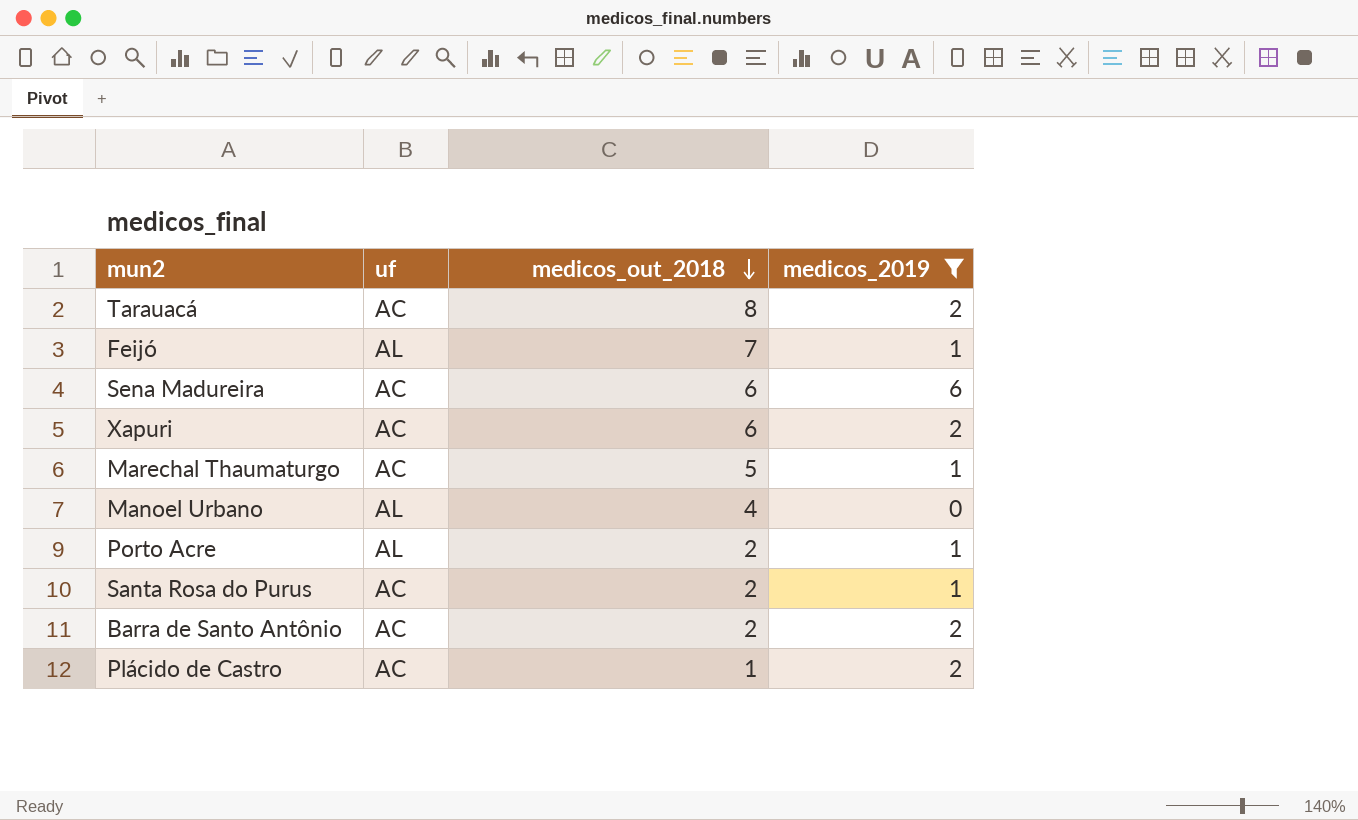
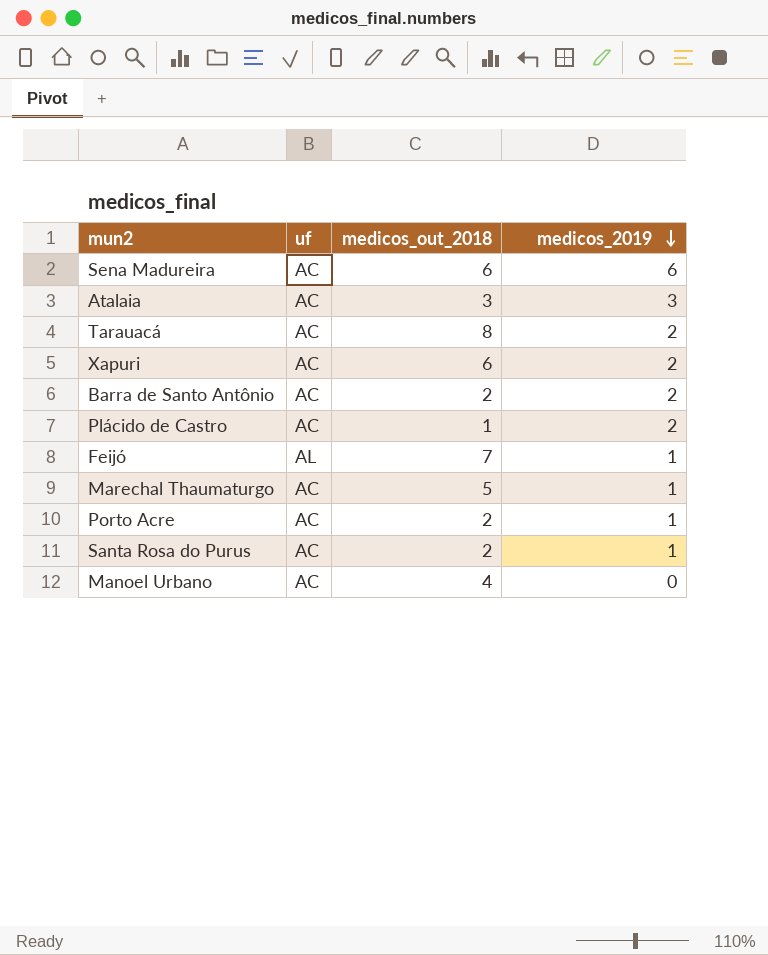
filter: medicos_2019 != 3 -> none
row order: medicos_out_2018 descending -> medicos_2019 descending
Porto Acre | uf: AL -> AC
Manoel Urbano | uf: AL -> AC

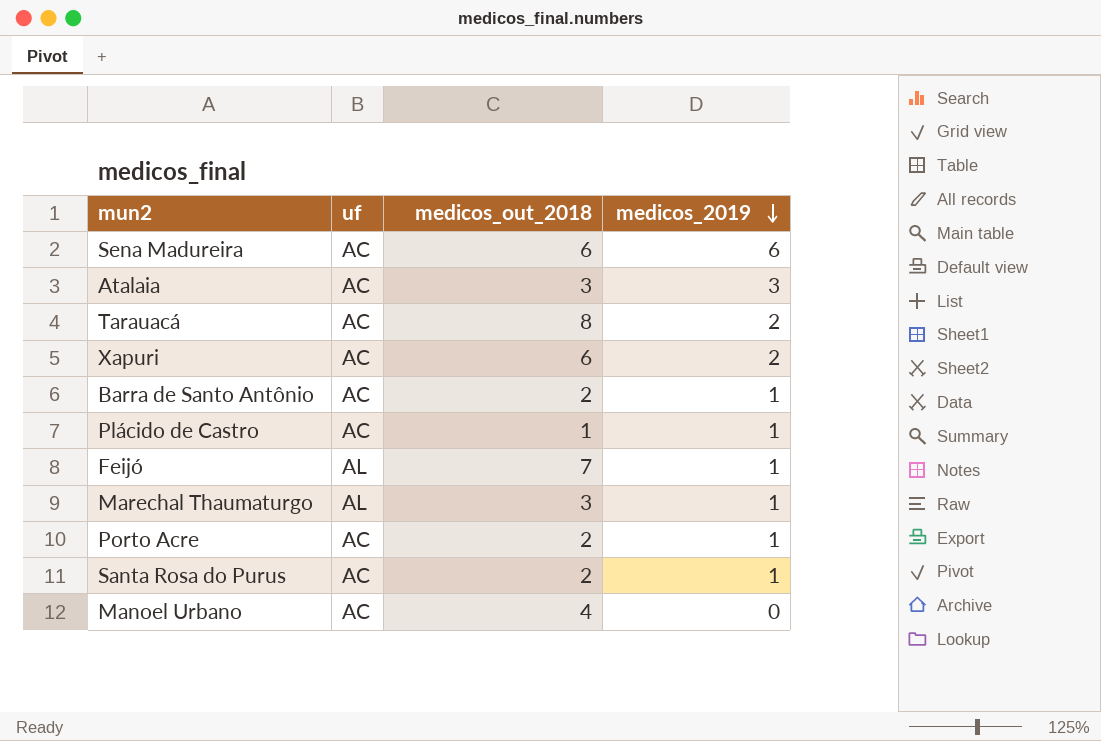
Barra de Santo Antônio | medicos_2019: 2 -> 1
Plácido de Castro | medicos_2019: 2 -> 1
Marechal Thaumaturgo | uf: AC -> AL
Marechal Thaumaturgo | medicos_out_2018: 5 -> 3

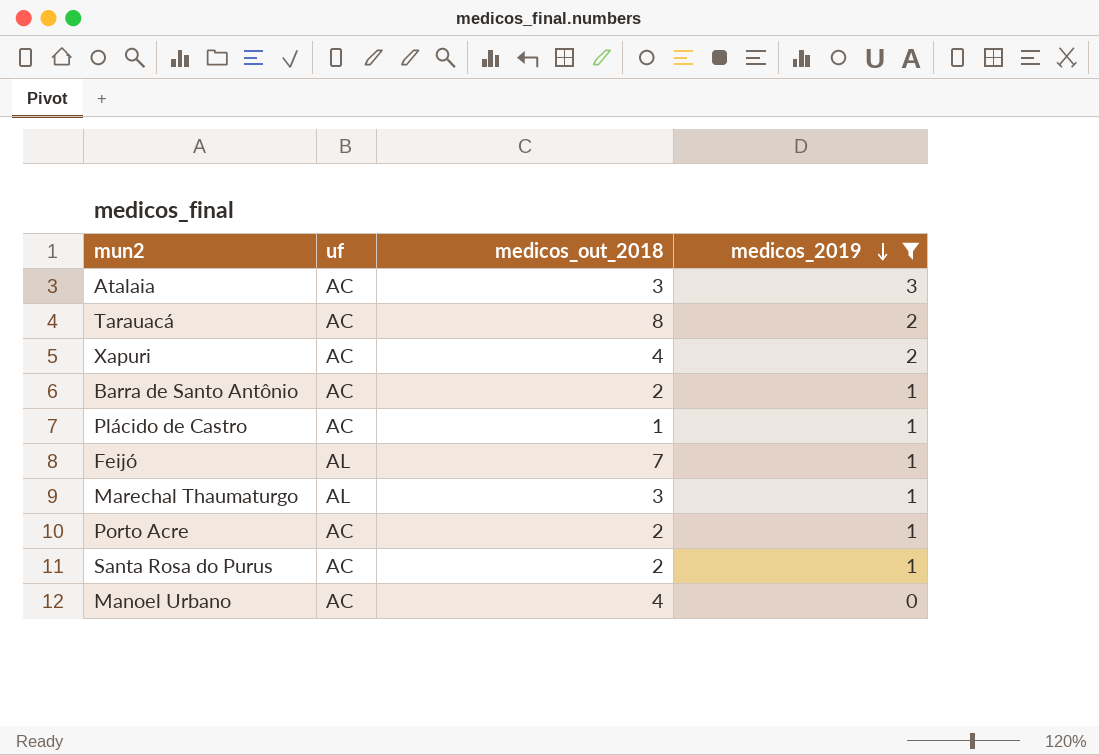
filter: none -> medicos_2019 != 6
Xapuri | medicos_out_2018: 6 -> 4

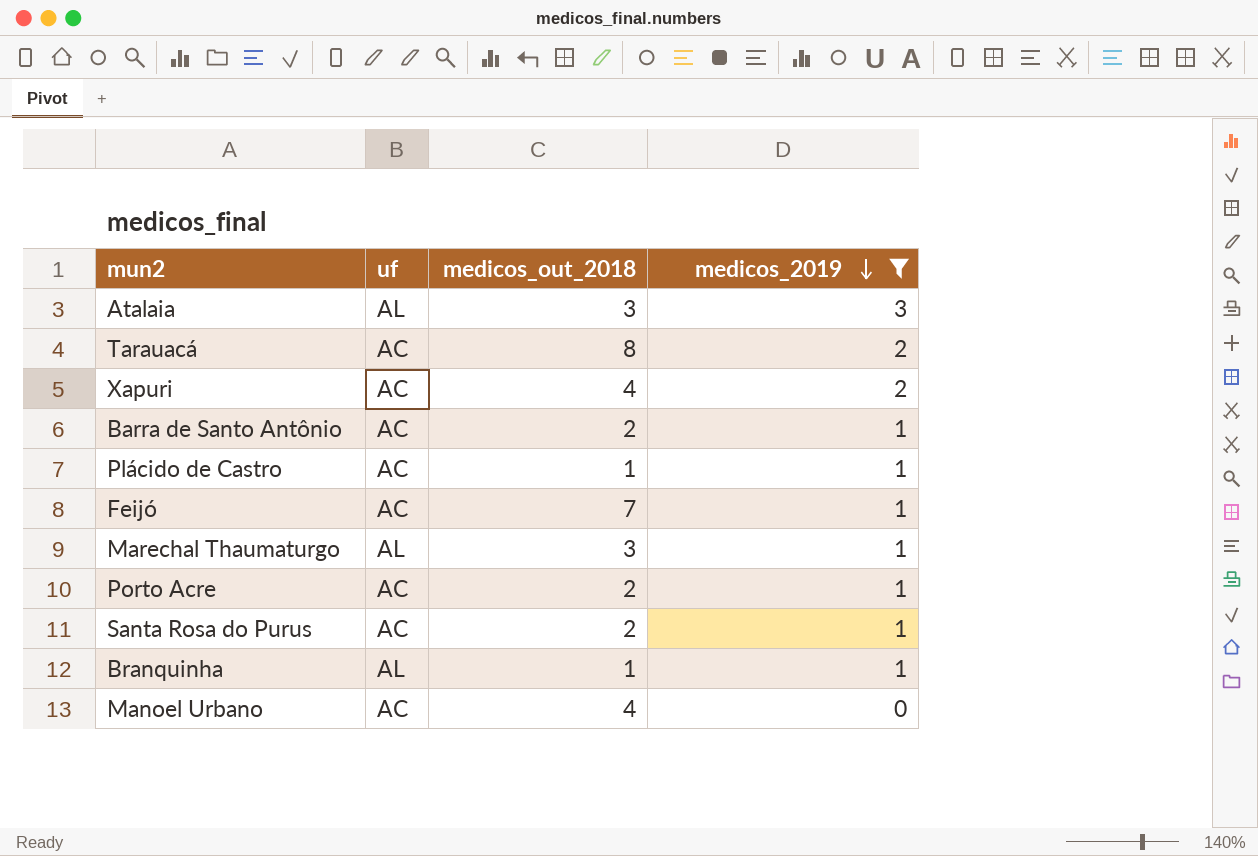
Atalaia | uf: AC -> AL
Feijó | uf: AL -> AC
row Branquinha: none -> AL | 1 | 1

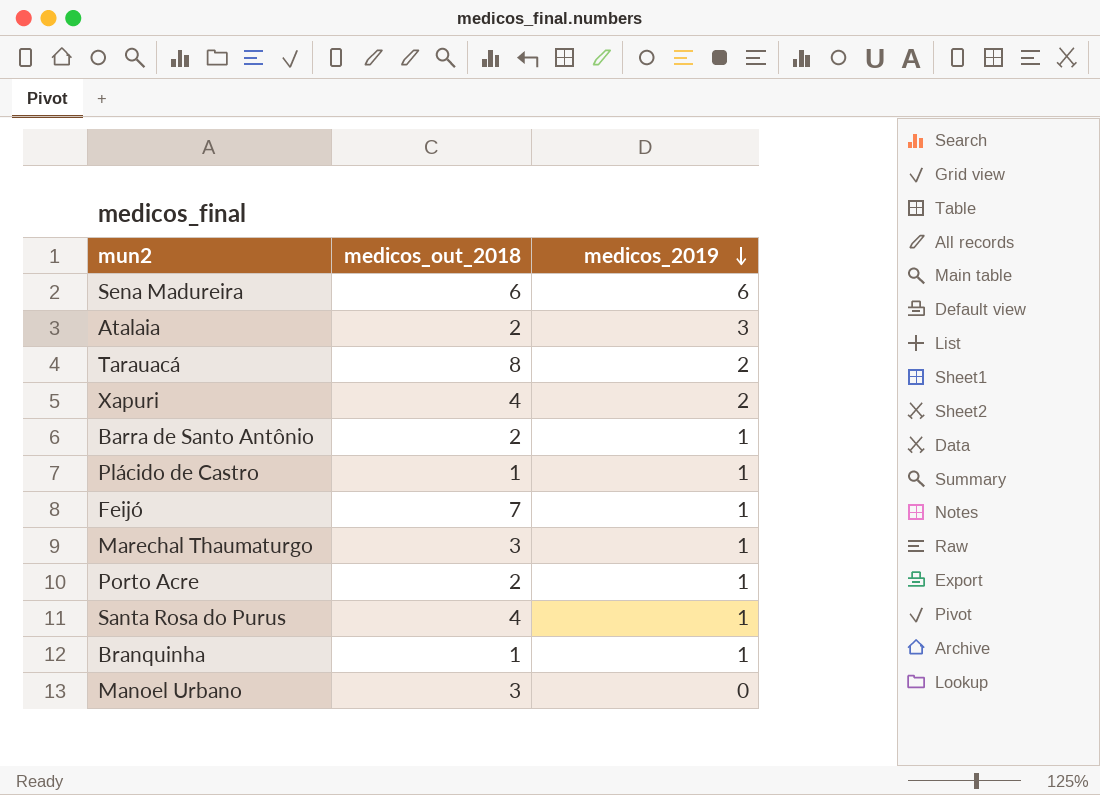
filter: medicos_2019 != 6 -> none
column uf | position: 2 -> none
Atalaia | medicos_out_2018: 3 -> 2
Santa Rosa do Purus | medicos_out_2018: 2 -> 4
Manoel Urbano | medicos_out_2018: 4 -> 3

